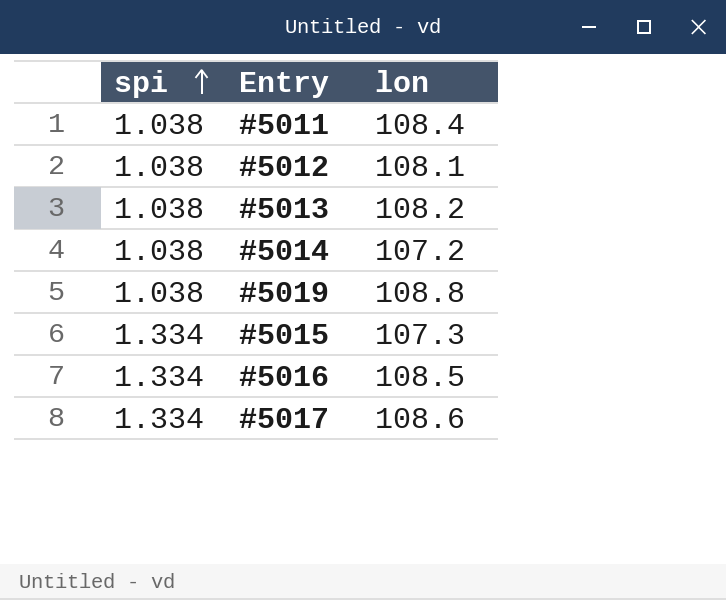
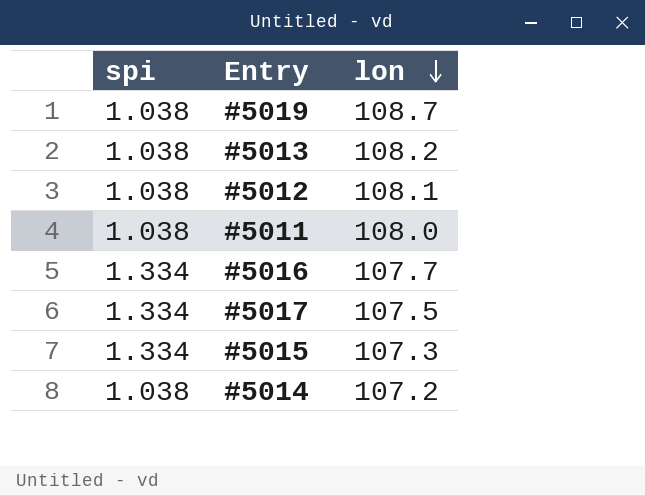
row order: spi ascending -> lon descending
#5019 | lon: 108.8 -> 108.7
#5011 | lon: 108.4 -> 108.0
#5016 | lon: 108.5 -> 107.7
#5017 | lon: 108.6 -> 107.5

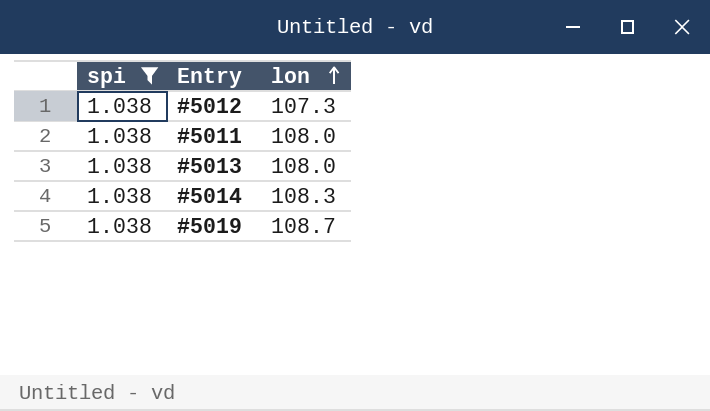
filter: none -> spi = 1.038
row order: lon descending -> lon ascending
#5012 | lon: 108.1 -> 107.3
#5013 | lon: 108.2 -> 108.0
#5014 | lon: 107.2 -> 108.3

